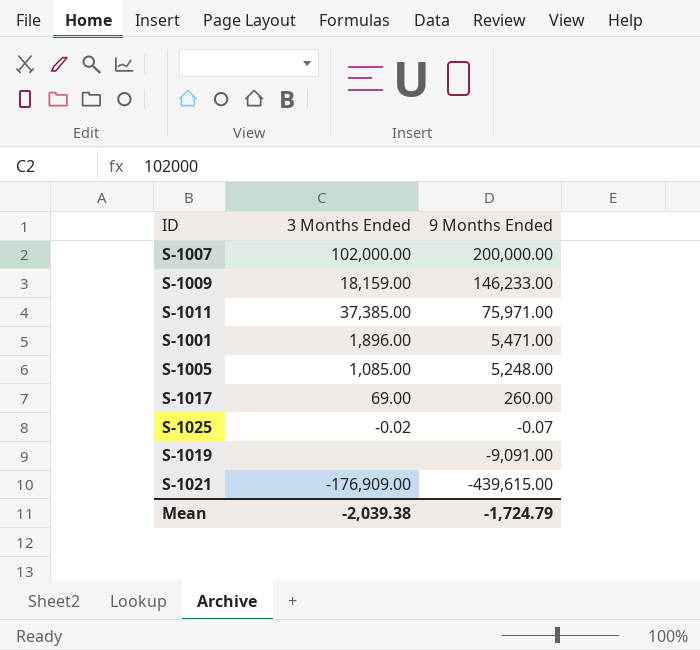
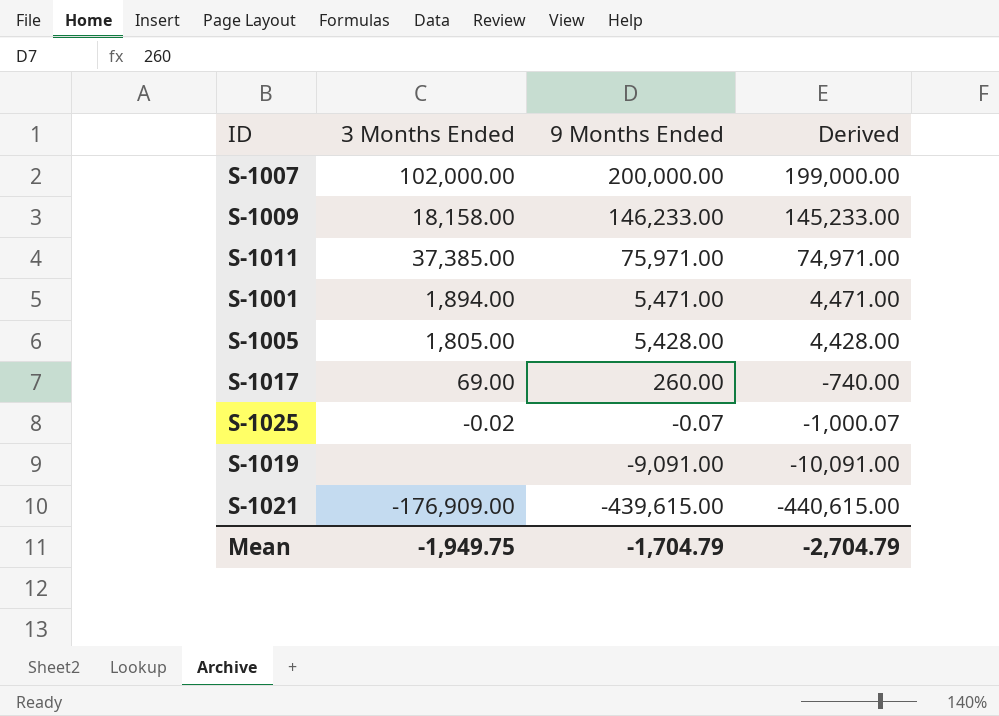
column Derived | formula: none -> [9 Months Ended] - 1000
S-1009 | 3 Months Ended: 18,159.00 -> 18,158.00
S-1001 | 3 Months Ended: 1,896.00 -> 1,894.00
S-1005 | 3 Months Ended: 1,085.00 -> 1,805.00
S-1005 | 9 Months Ended: 5,248.00 -> 5,428.00
Mean | 3 Months Ended: -2,039.38 -> -1,949.75
Mean | 9 Months Ended: -1,724.79 -> -1,704.79

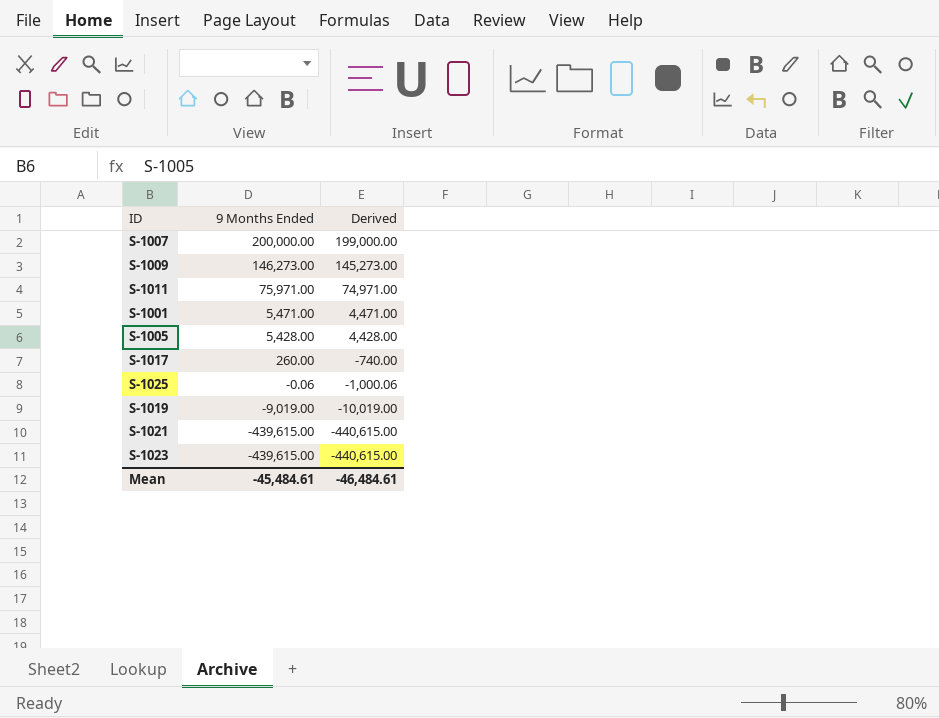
column 3 Months Ended | position: 2 -> none
S-1009 | 9 Months Ended: 146,233.00 -> 146,273.00
S-1009 | Derived: 145,233.00 -> 145,273.00
S-1025 | 9 Months Ended: -0.07 -> -0.06
S-1025 | Derived: -1,000.07 -> -1,000.06
S-1019 | 9 Months Ended: -9,091.00 -> -9,019.00
S-1019 | Derived: -10,091.00 -> -10,019.00
row S-1023: none -> -439,615.00 | -440,615.00
Mean | 9 Months Ended: -1,704.79 -> -45,484.61
Mean | Derived: -2,704.79 -> -46,484.61

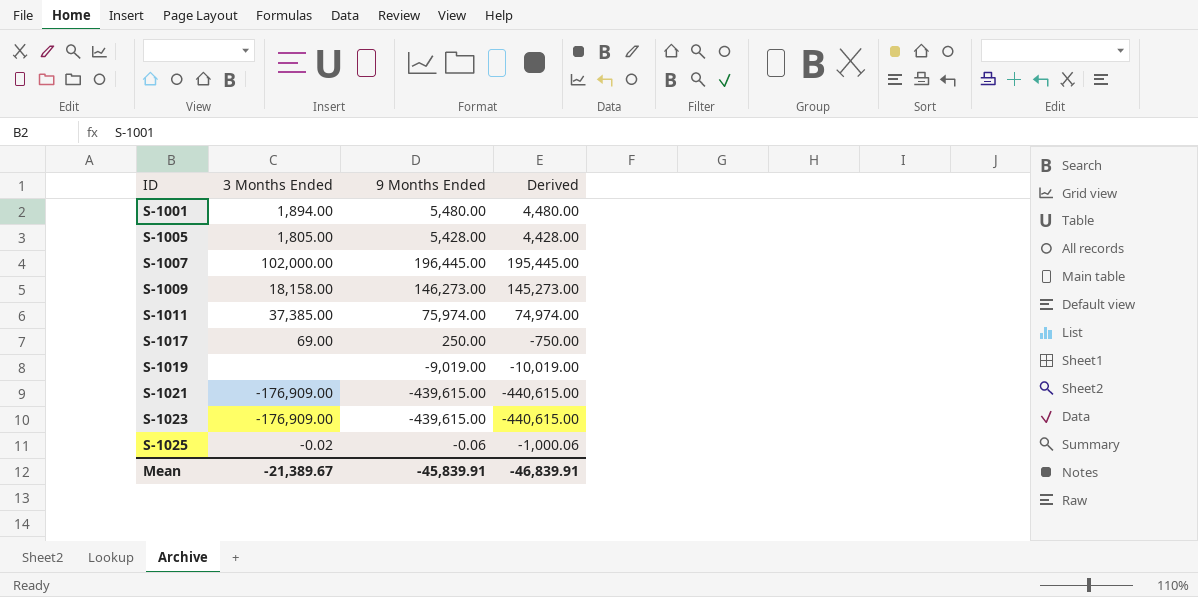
row order: 9 Months Ended descending -> ID ascending
column 3 Months Ended | position: none -> 2
S-1001 | 9 Months Ended: 5,471.00 -> 5,480.00
S-1001 | Derived: 4,471.00 -> 4,480.00
S-1007 | 9 Months Ended: 200,000.00 -> 196,445.00
S-1007 | Derived: 199,000.00 -> 195,445.00
S-1011 | 9 Months Ended: 75,971.00 -> 75,974.00
S-1011 | Derived: 74,971.00 -> 74,974.00
S-1017 | 9 Months Ended: 260.00 -> 250.00
S-1017 | Derived: -740.00 -> -750.00
Mean | 9 Months Ended: -45,484.61 -> -45,839.91
Mean | Derived: -46,484.61 -> -46,839.91

